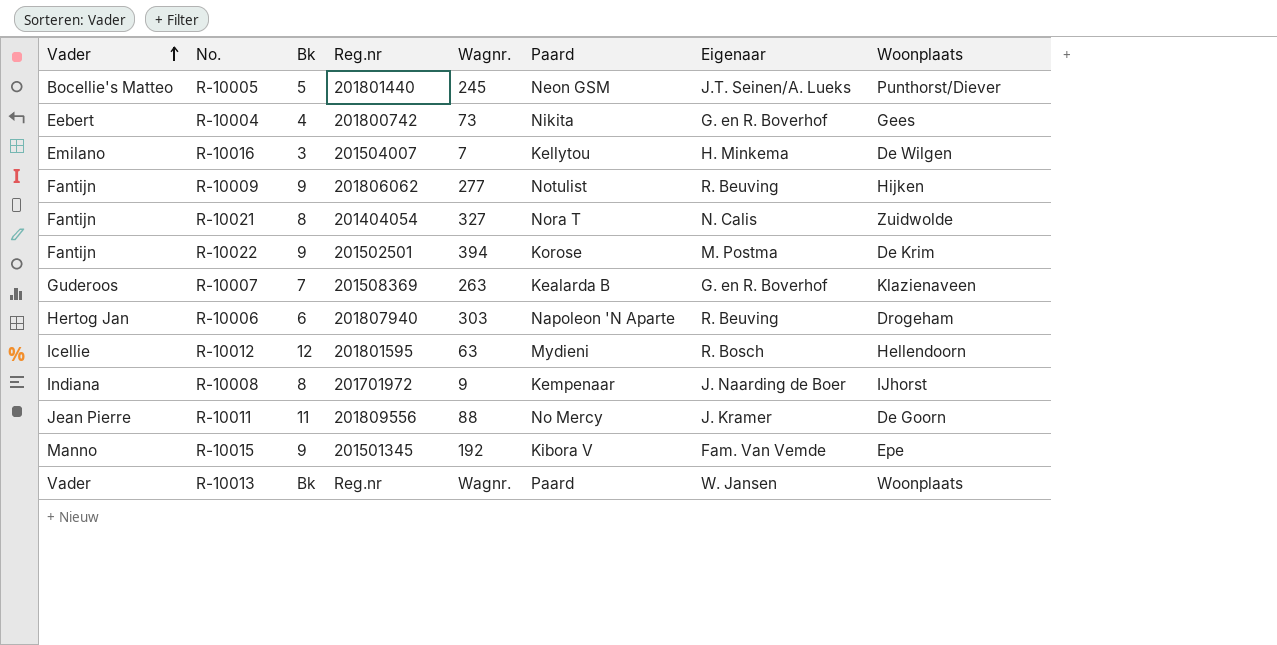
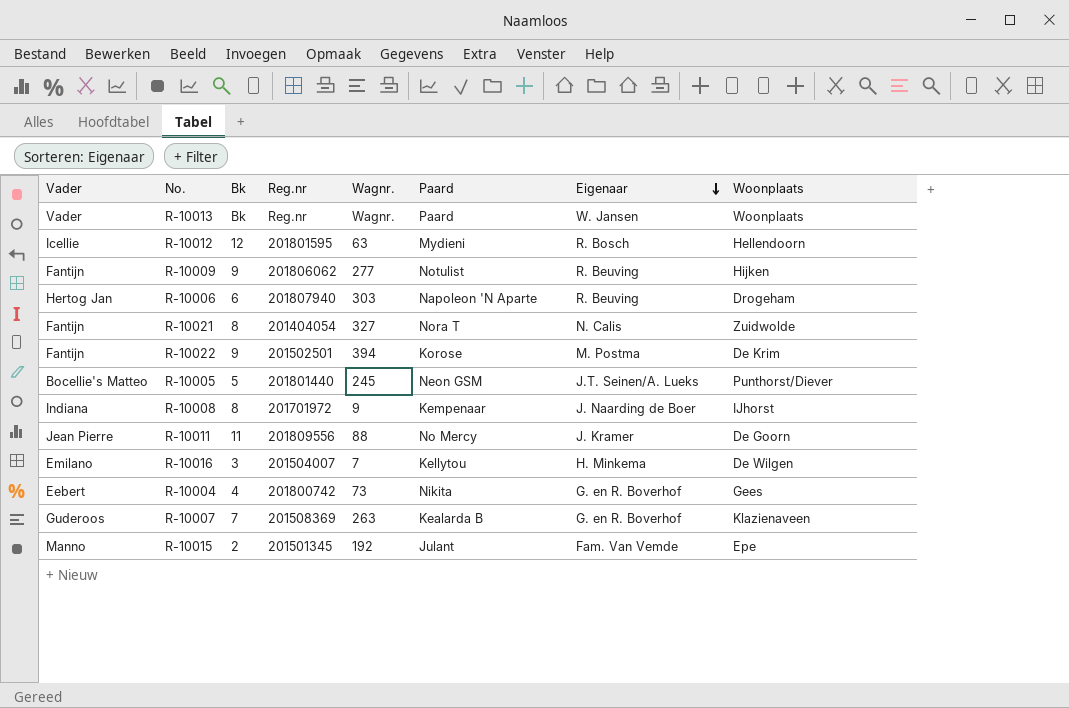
row order: Vader ascending -> Eigenaar descending
R-10015 | Bk: 9 -> 2
R-10015 | Paard: Kibora V -> Julant

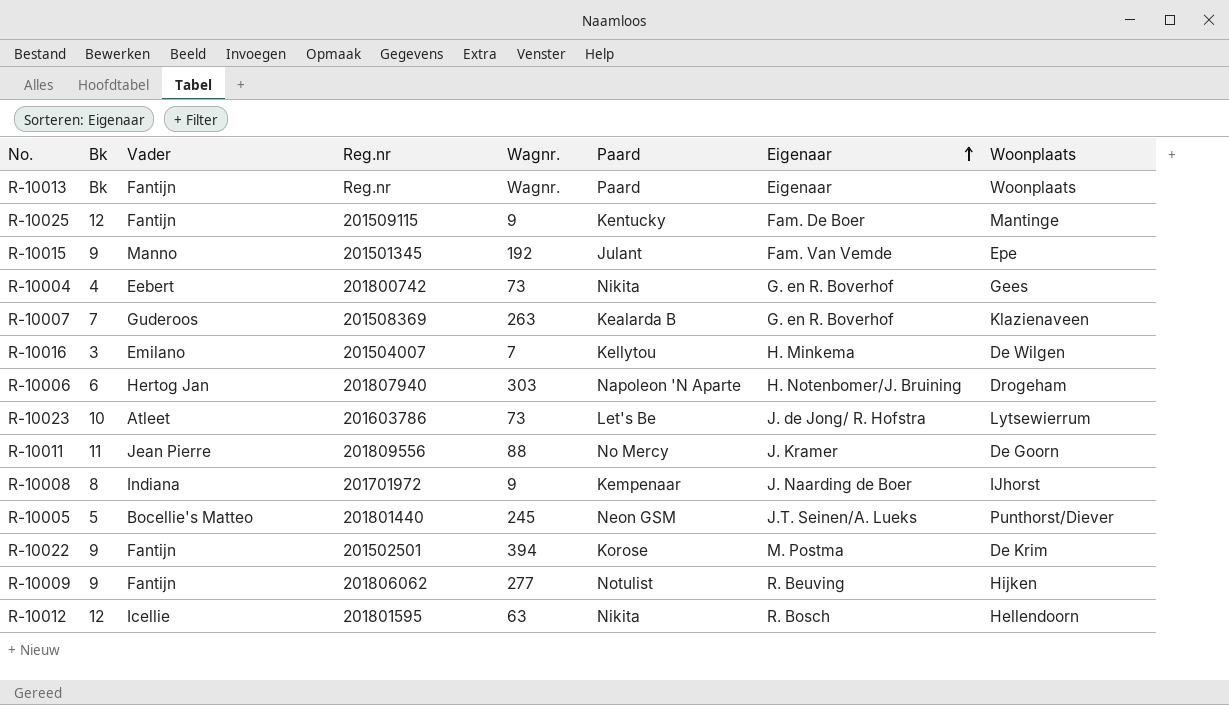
row order: Eigenaar descending -> Eigenaar ascending
column Vader | position: 1 -> 3
row R-10021: Fantijn | 8 | 201404054 | 327 | Nora T | N. Calis | Zuidwolde -> none
R-10013 | Vader: Vader -> Fantijn
R-10013 | Eigenaar: W. Jansen -> Eigenaar
row R-10025: none -> 12 | Fantijn | 201509115 | 9 | Kentucky | Fam. De Boer | Mantinge
R-10015 | Bk: 2 -> 9
R-10006 | Eigenaar: R. Beuving -> H. Notenbomer/J. Bruining
row R-10023: none -> 10 | Atleet | 201603786 | 73 | Let's Be | J. de Jong/ R. Hofstra | Lytsewierrum
R-10012 | Paard: Mydieni -> Nikita

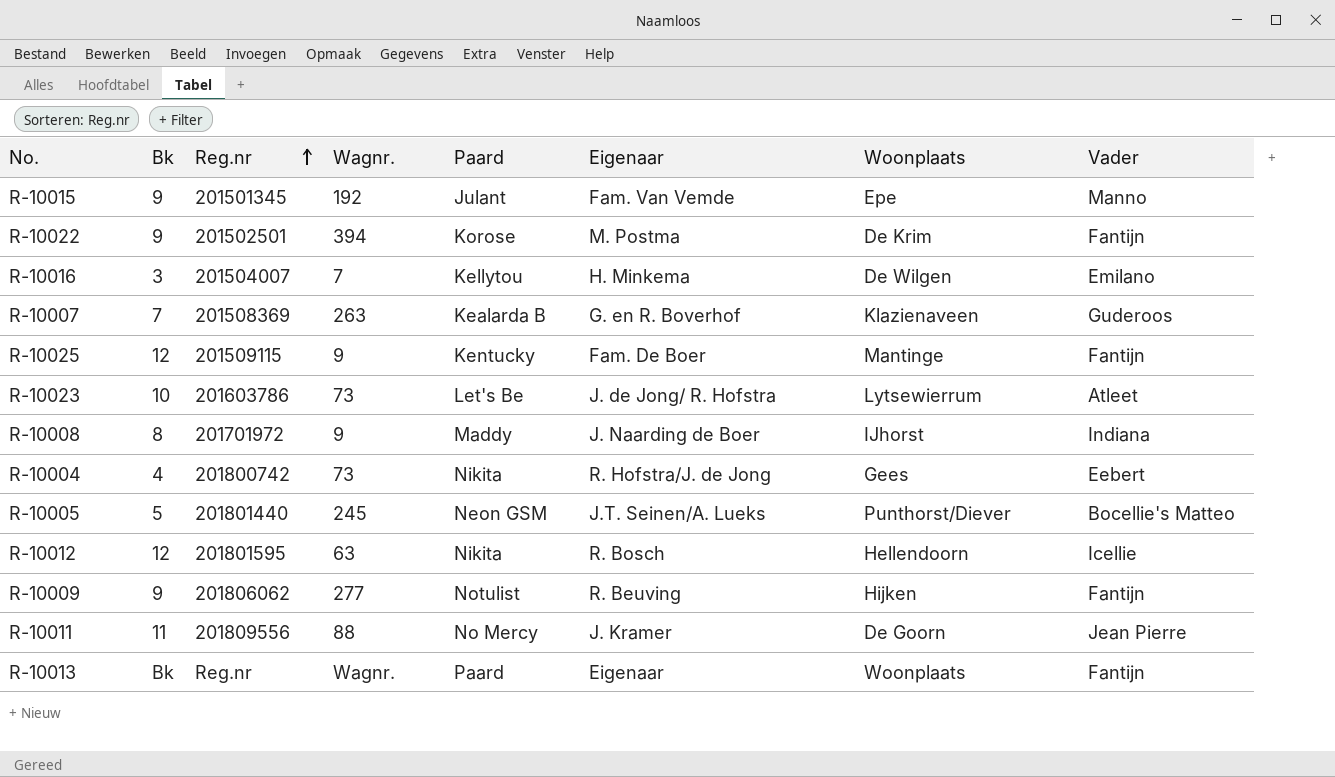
row order: Eigenaar ascending -> Reg.nr ascending
column Vader | position: 3 -> 8
row R-10006: 6 | Hertog Jan | 201807940 | 303 | Napoleon 'N Aparte | H. Notenbomer/J. Bruining | Drogeham -> none
R-10008 | Paard: Kempenaar -> Maddy
R-10004 | Eigenaar: G. en R. Boverhof -> R. Hofstra/J. de Jong

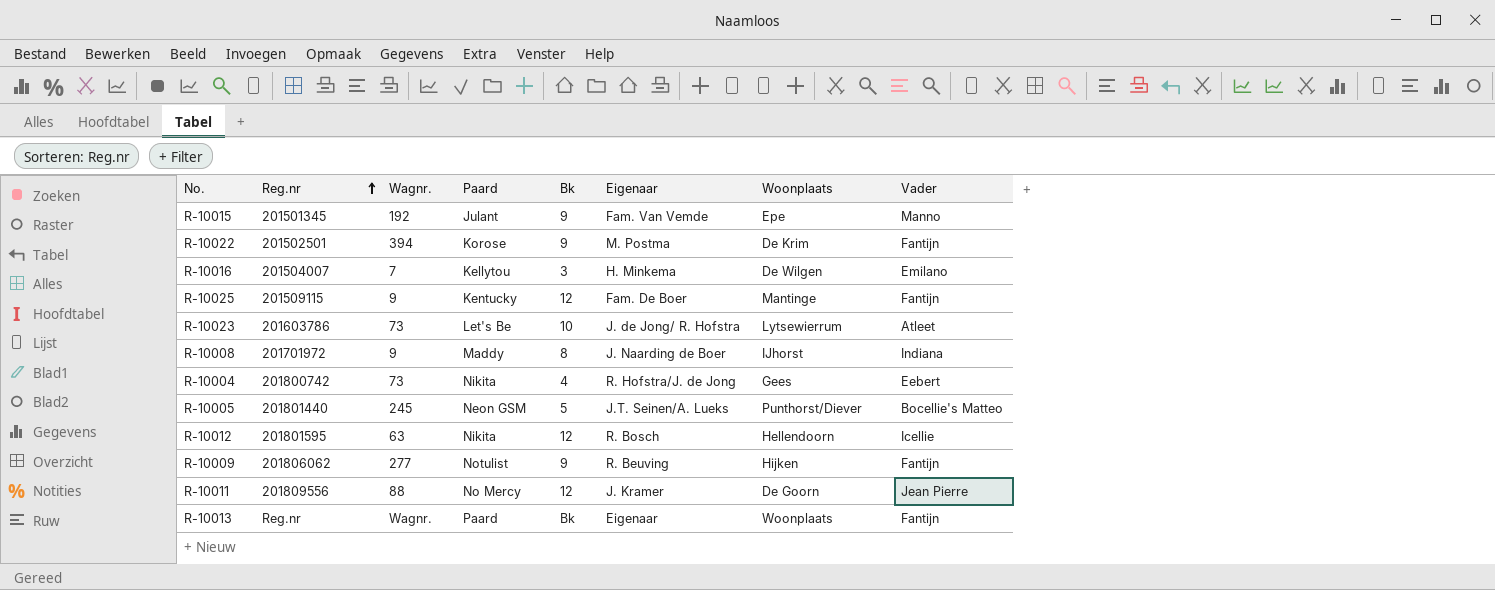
column Bk | position: 2 -> 5
row R-10007: 7 | 201508369 | 263 | Kealarda B | G. en R. Boverhof | Klazienaveen | Guderoos -> none
R-10011 | Bk: 11 -> 12

